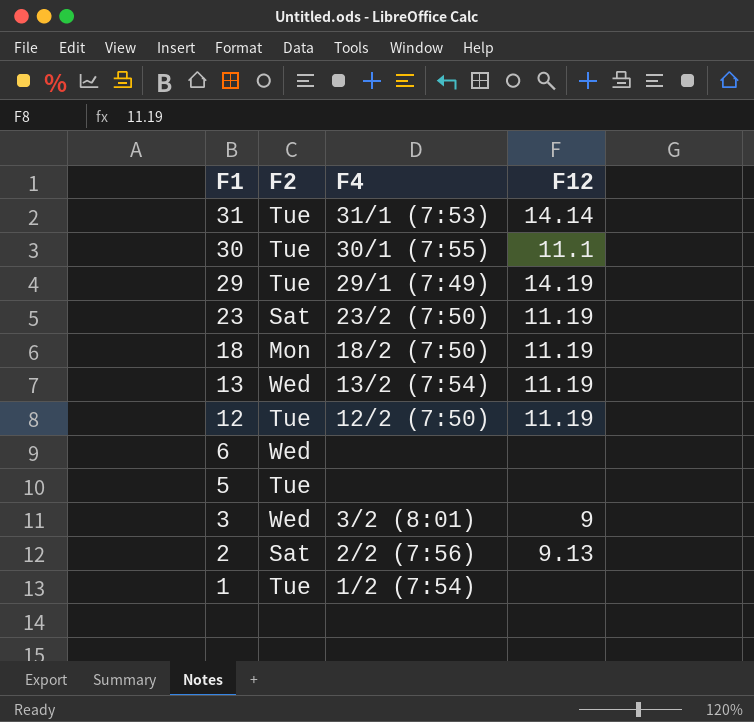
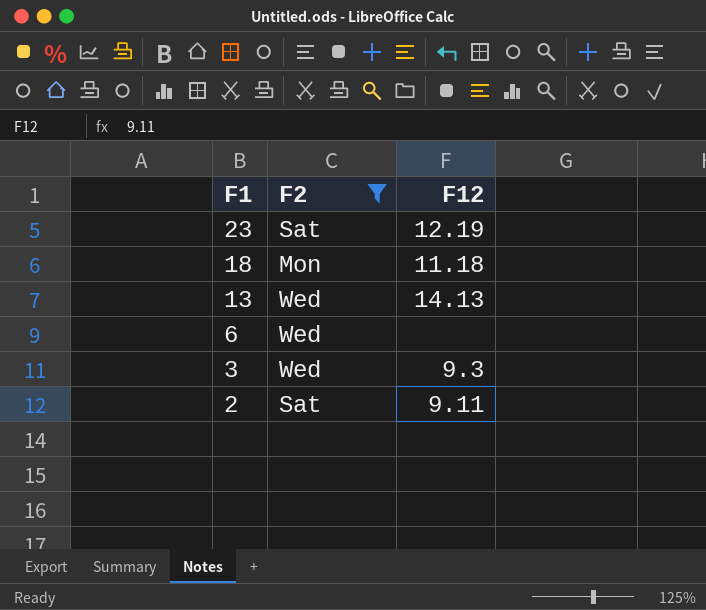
filter: none -> F2 != Tue
column F4 | position: 3 -> none
23 | F12: 11.19 -> 12.19
18 | F12: 11.19 -> 11.18
13 | F12: 11.19 -> 14.13
3 | F12: 9 -> 9.3
2 | F12: 9.13 -> 9.11

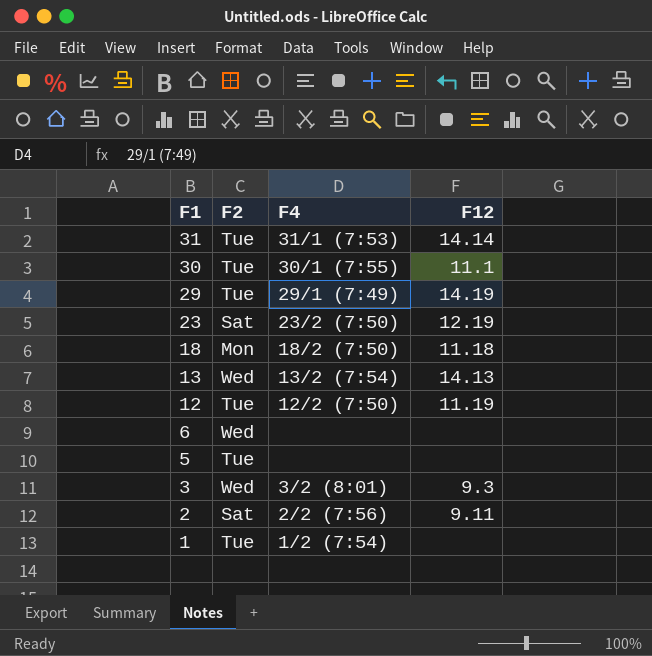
filter: F2 != Tue -> none
column F4 | position: none -> 3

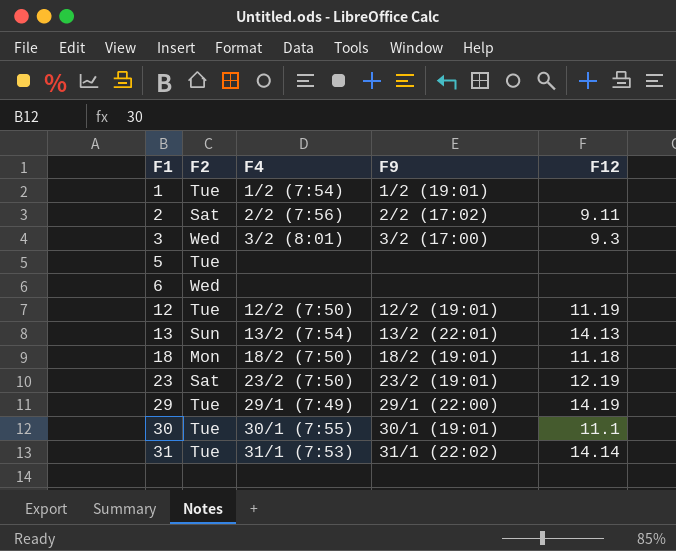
row order: F1 descending -> F1 ascending
column F9 | position: none -> 4
13 | F2: Wed -> Sun

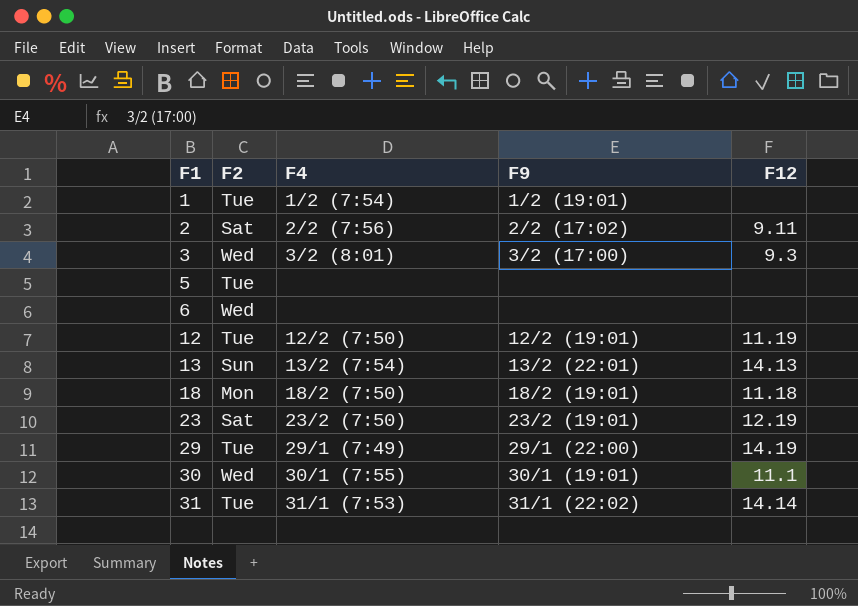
30 | F2: Tue -> Wed

